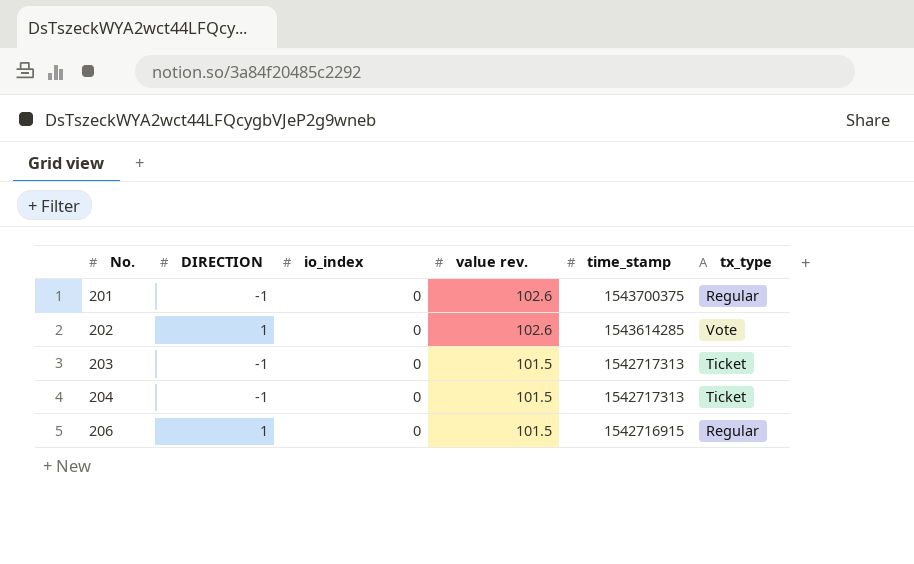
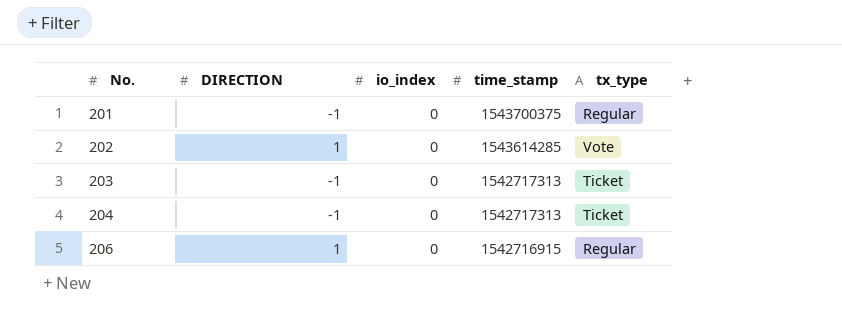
column value rev. | position: 4 -> none

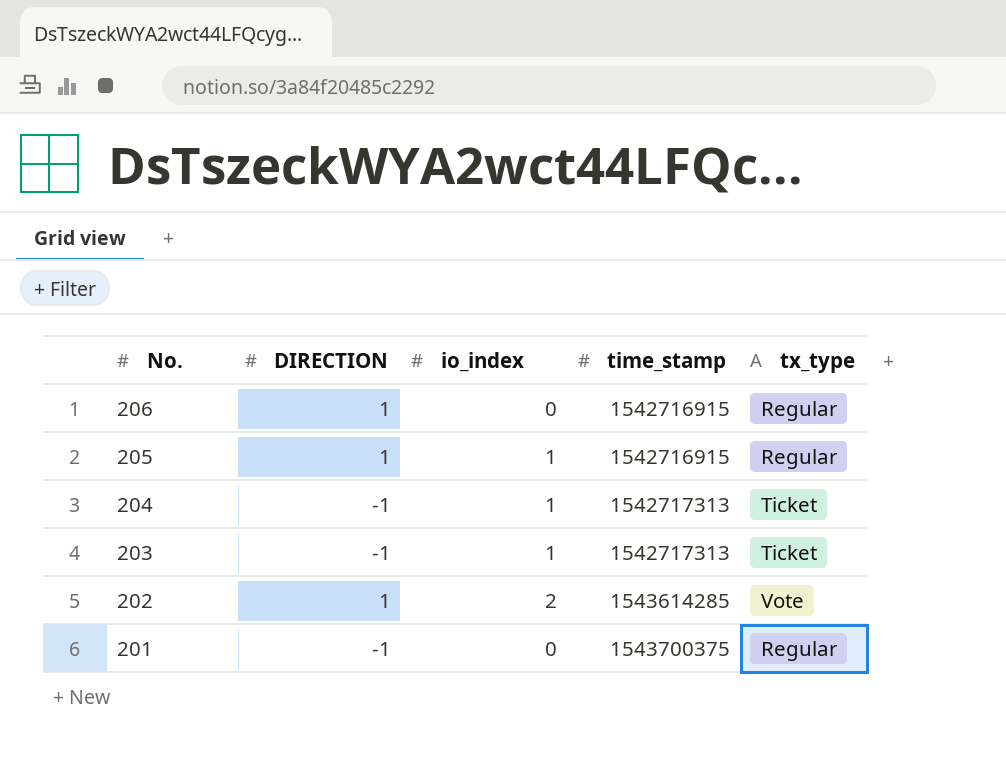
row order: No. ascending -> No. descending
row 205: none -> 1 | 1 | 1542716915 | Regular
204 | io_index: 0 -> 1
203 | io_index: 0 -> 1
202 | io_index: 0 -> 2

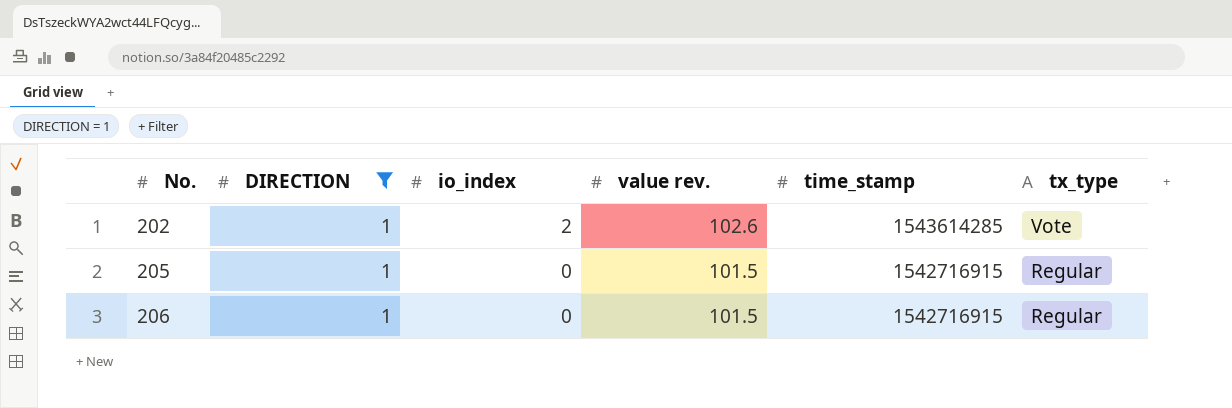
filter: none -> DIRECTION = 1
row order: No. descending -> No. ascending
column value rev. | position: none -> 4
205 | io_index: 1 -> 0

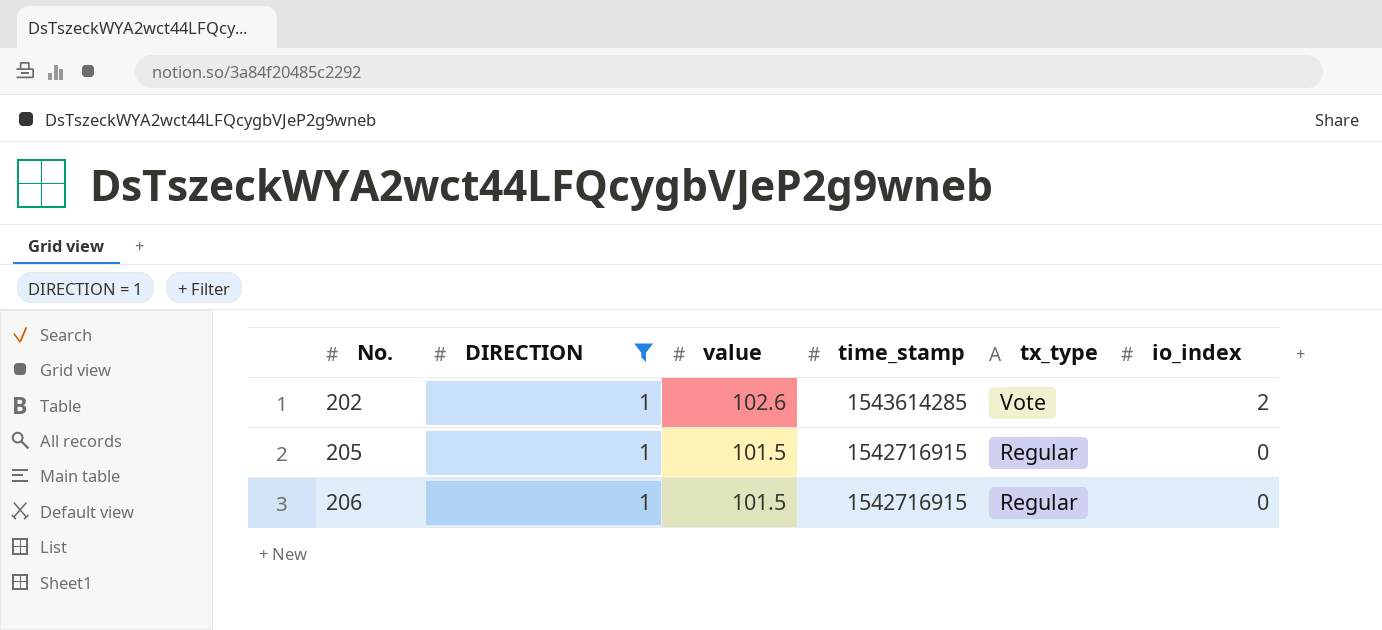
column name: value rev. -> value
column io_index | position: 3 -> 6

